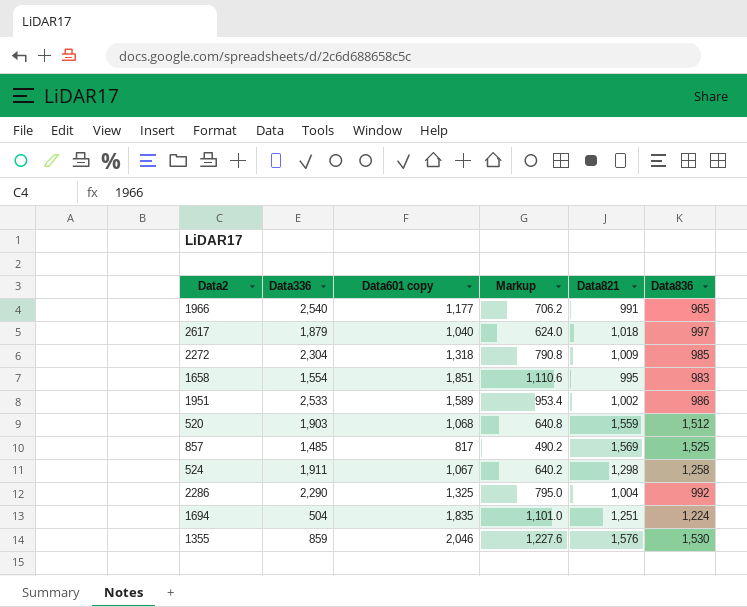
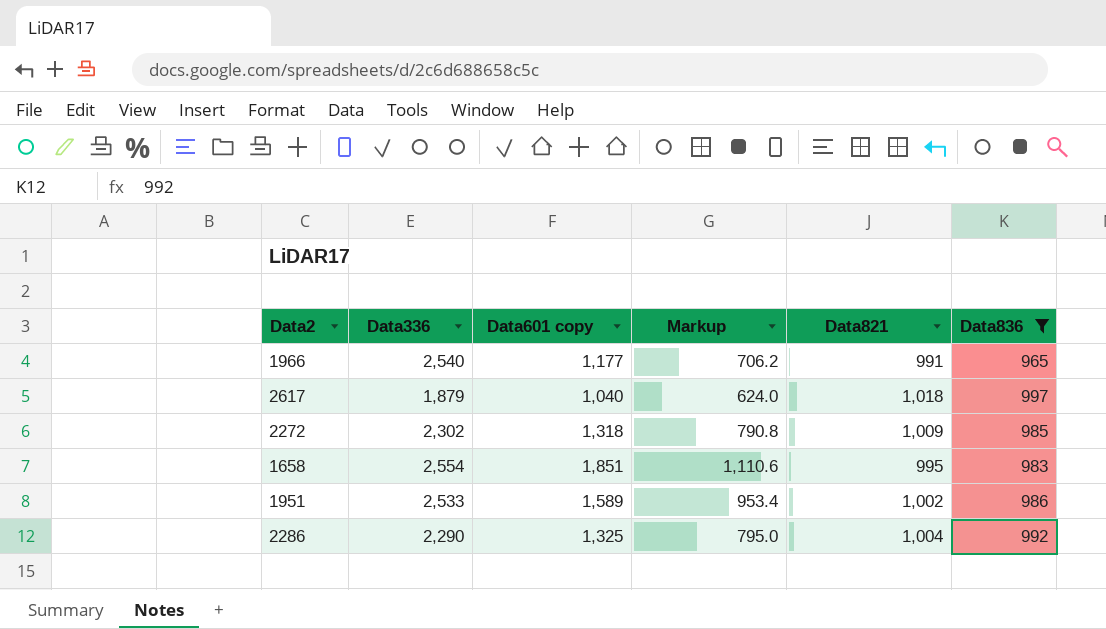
filter: none -> Data836 <= 997
2272 | Data336: 2,304 -> 2,302
1658 | Data336: 1,554 -> 2,554

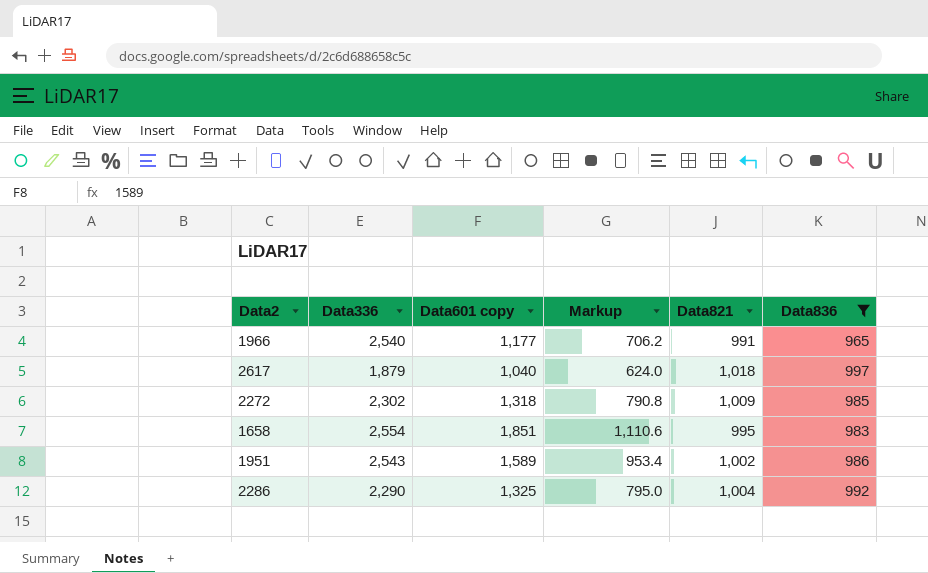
1951 | Data336: 2,533 -> 2,543

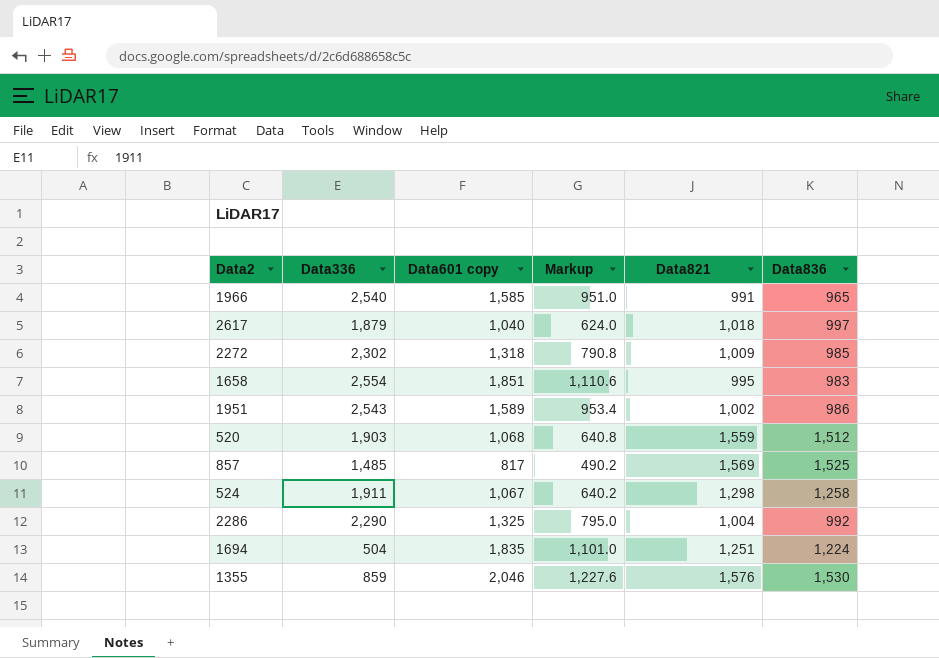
filter: Data836 <= 997 -> none
1966 | Data601 copy: 1,177 -> 1,585
1966 | Markup: 706.2 -> 951.0

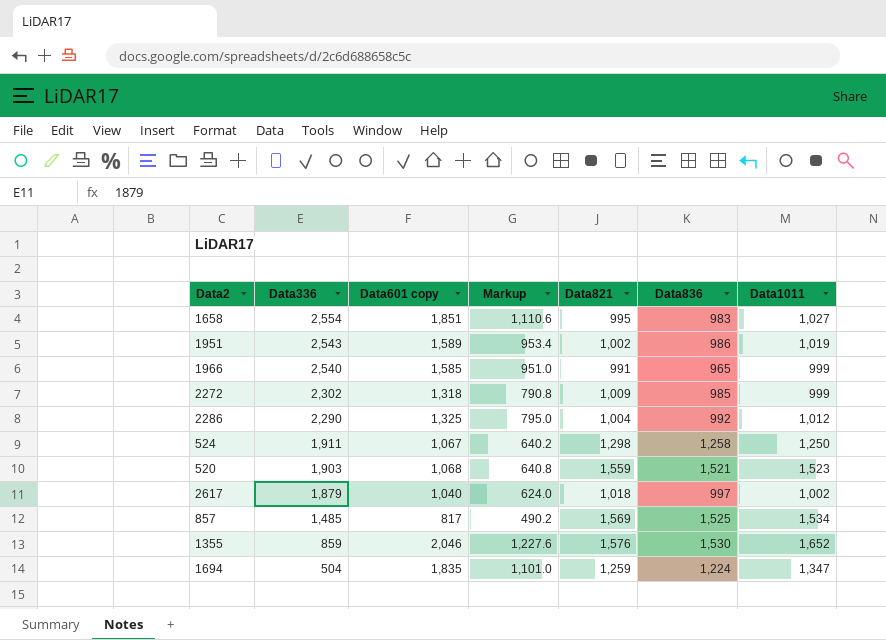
row order: none -> Data336 descending
column Data1011 | position: none -> 7
520 | Data836: 1,512 -> 1,521
1694 | Data821: 1,251 -> 1,259

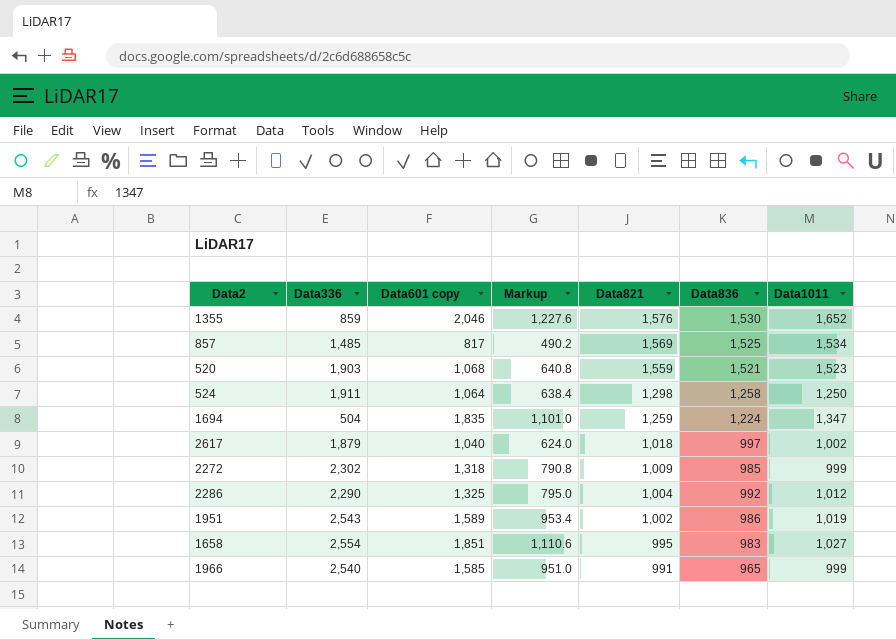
row order: Data336 descending -> Data821 descending
524 | Data601 copy: 1,067 -> 1,064
524 | Markup: 640.2 -> 638.4

